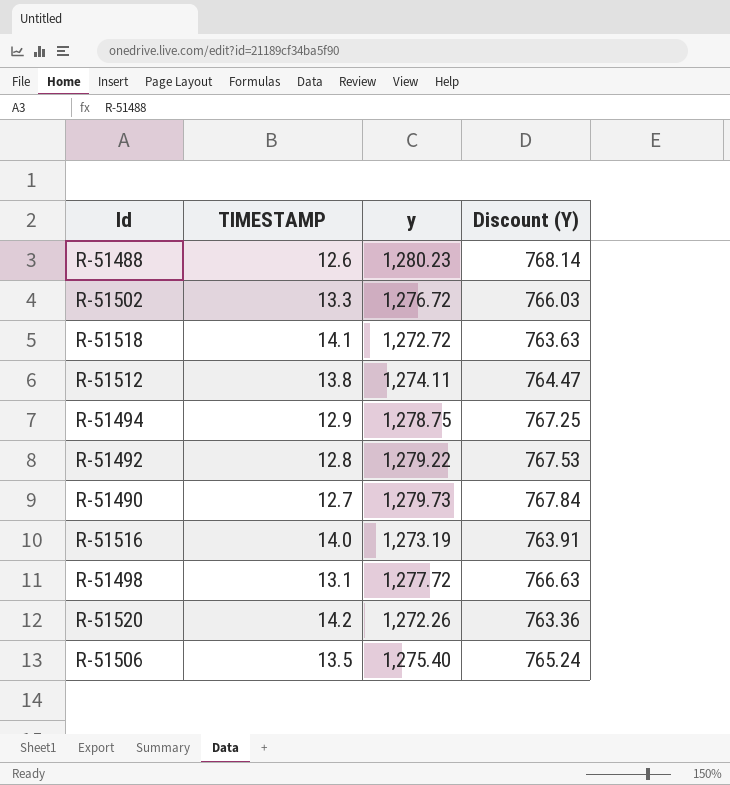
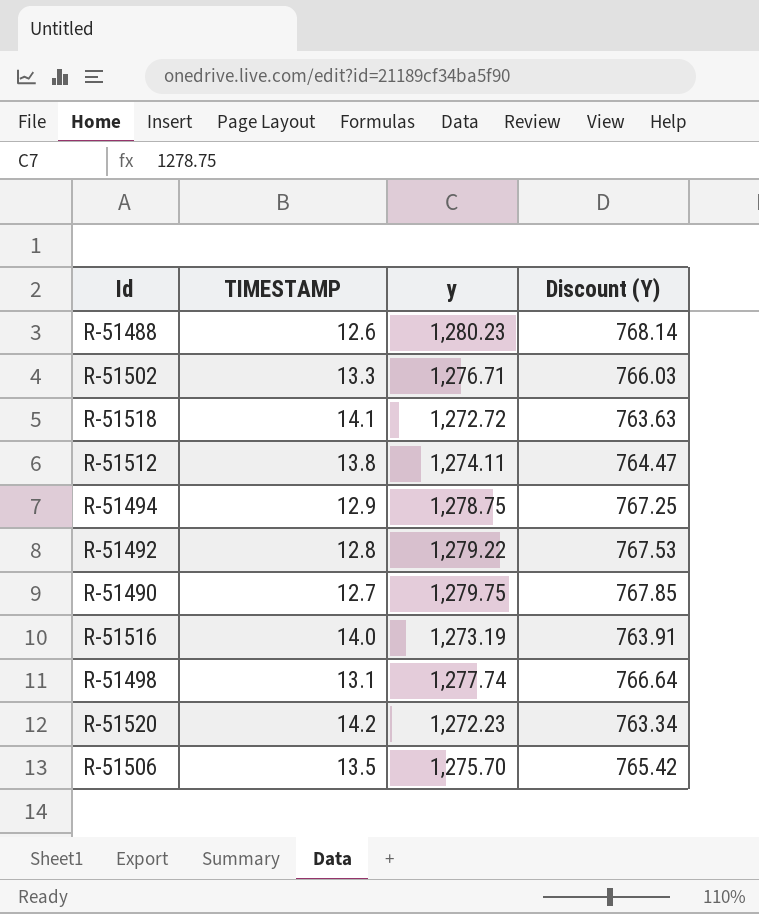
R-51502 | y: 1,276.72 -> 1,276.71
R-51490 | y: 1,279.73 -> 1,279.75
R-51490 | Discount (Y): 767.84 -> 767.85
R-51498 | y: 1,277.72 -> 1,277.74
R-51498 | Discount (Y): 766.63 -> 766.64
R-51520 | y: 1,272.26 -> 1,272.23
R-51520 | Discount (Y): 763.36 -> 763.34
R-51506 | y: 1,275.40 -> 1,275.70
R-51506 | Discount (Y): 765.24 -> 765.42

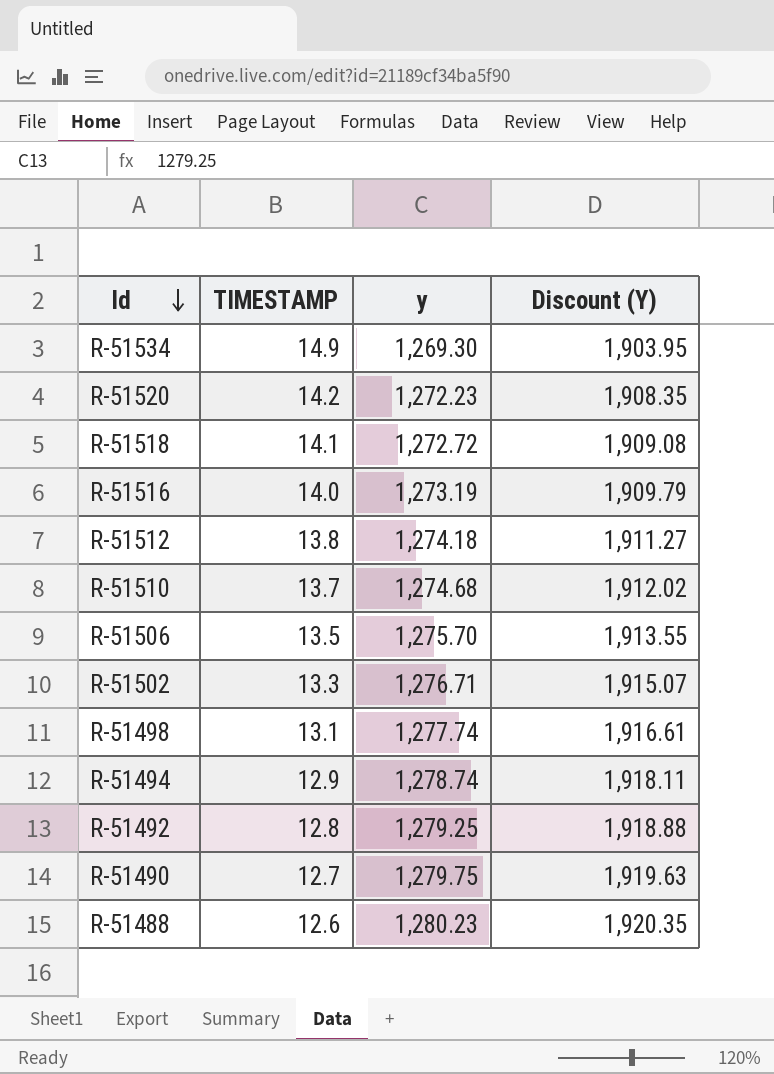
row order: none -> Id descending
column Discount (Y) | formula: [y] * 0.6 -> [y] * 1.5
row R-51534: none -> 14.9 | 1,269.30 | 1,903.95
R-51512 | y: 1,274.11 -> 1,274.18
row R-51510: none -> 13.7 | 1,274.68 | 1,912.02
R-51494 | y: 1,278.75 -> 1,278.74
R-51492 | y: 1,279.22 -> 1,279.25

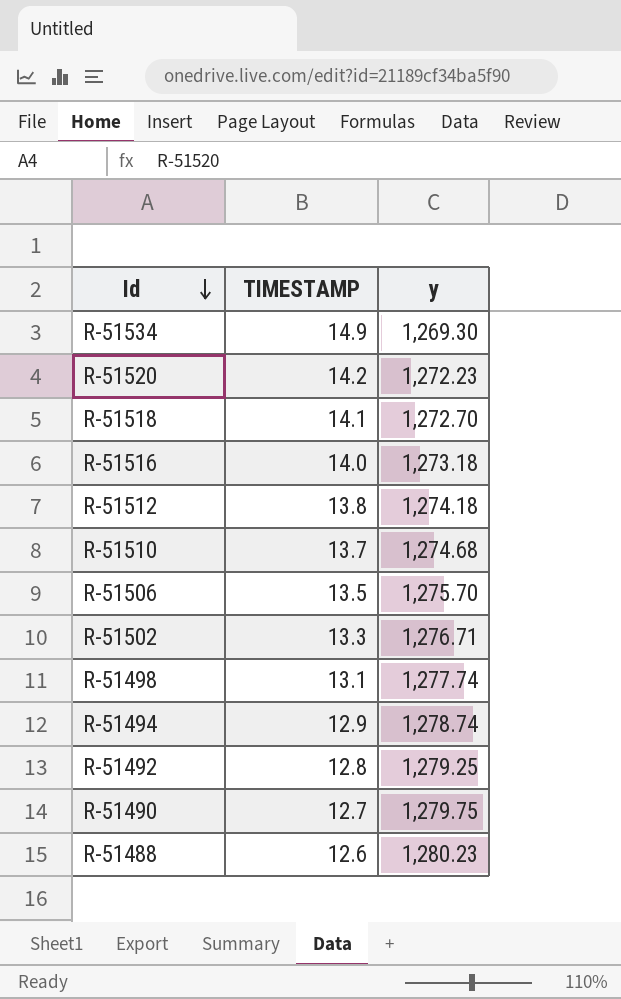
column Discount (Y) | formula: [y] * 1.5 -> none
R-51518 | y: 1,272.72 -> 1,272.70
R-51516 | y: 1,273.19 -> 1,273.18

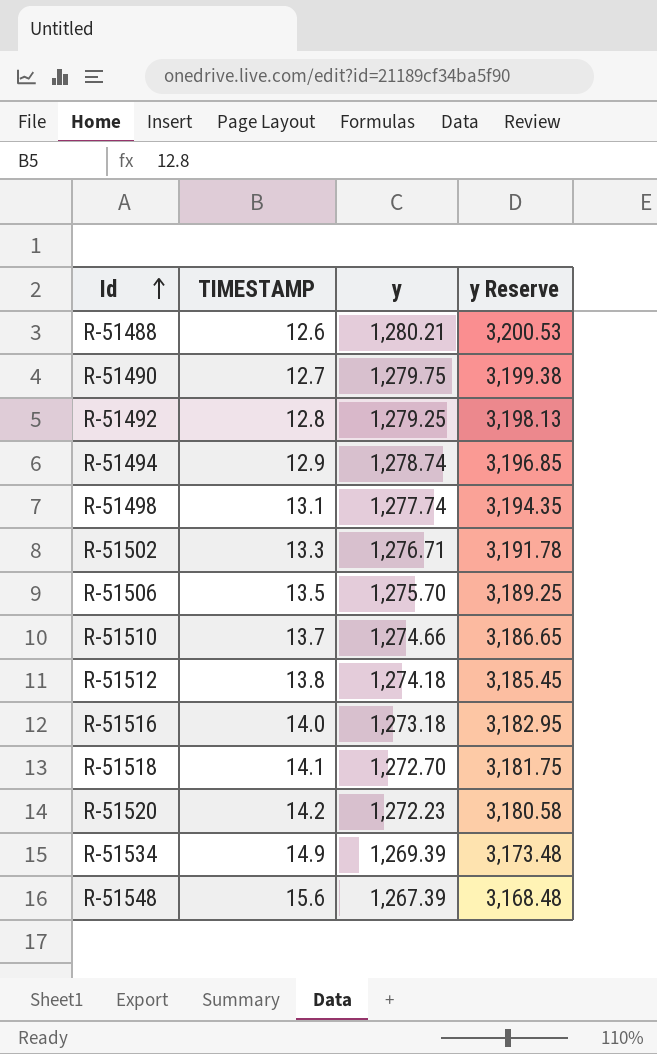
row order: Id descending -> Id ascending
column y Reserve | formula: none -> [y] * 2.5
R-51488 | y: 1,280.23 -> 1,280.21
R-51510 | y: 1,274.68 -> 1,274.66
R-51534 | y: 1,269.30 -> 1,269.39
row R-51548: none -> 15.6 | 1,267.39 | 3,168.48

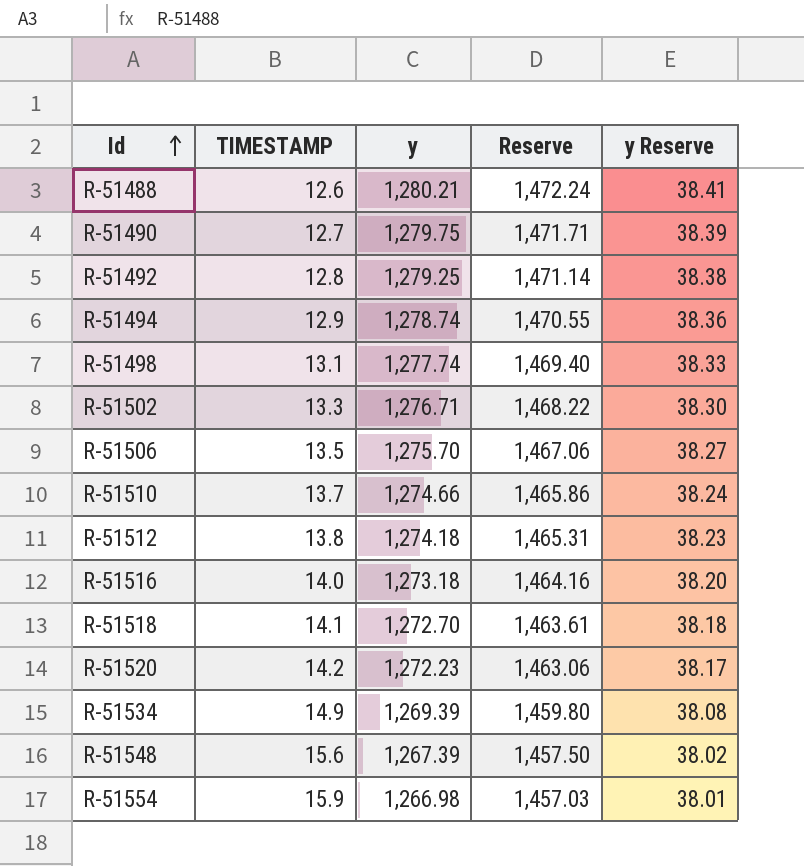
column Reserve | formula: none -> [y] * 1.15
column y Reserve | formula: [y] * 2.5 -> [y] * 0.03
row R-51554: none -> 15.9 | 1,266.98 | 1,457.03 | 38.01

